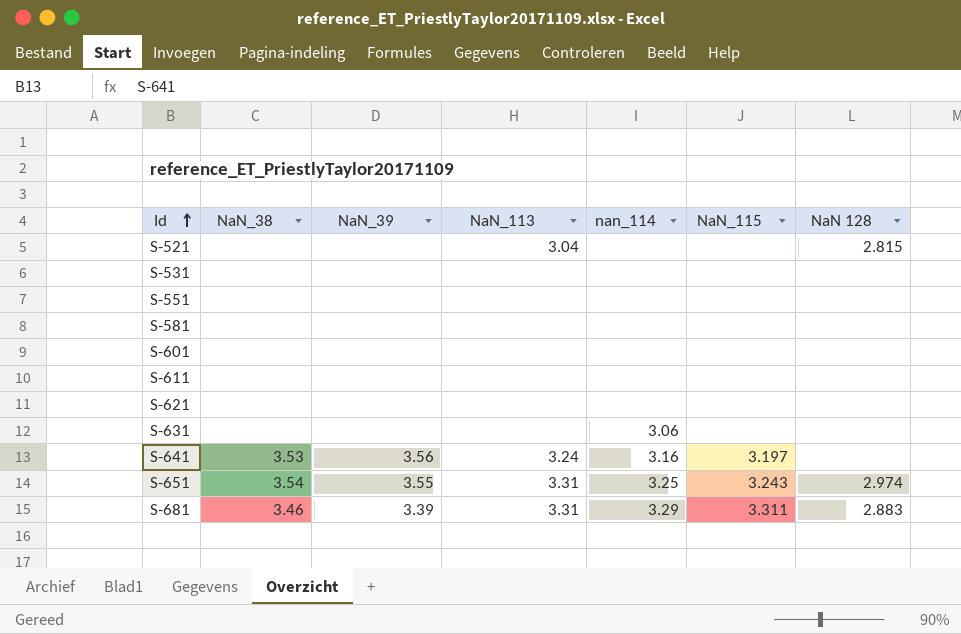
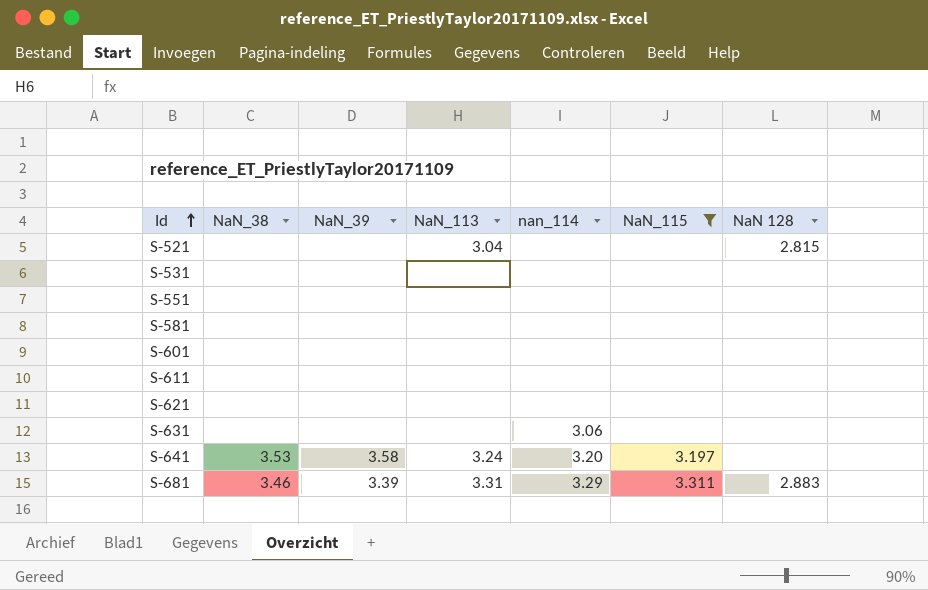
filter: none -> NaN_115 != 3.243
S-641 | NaN_39: 3.56 -> 3.58
S-641 | nan_114: 3.16 -> 3.20

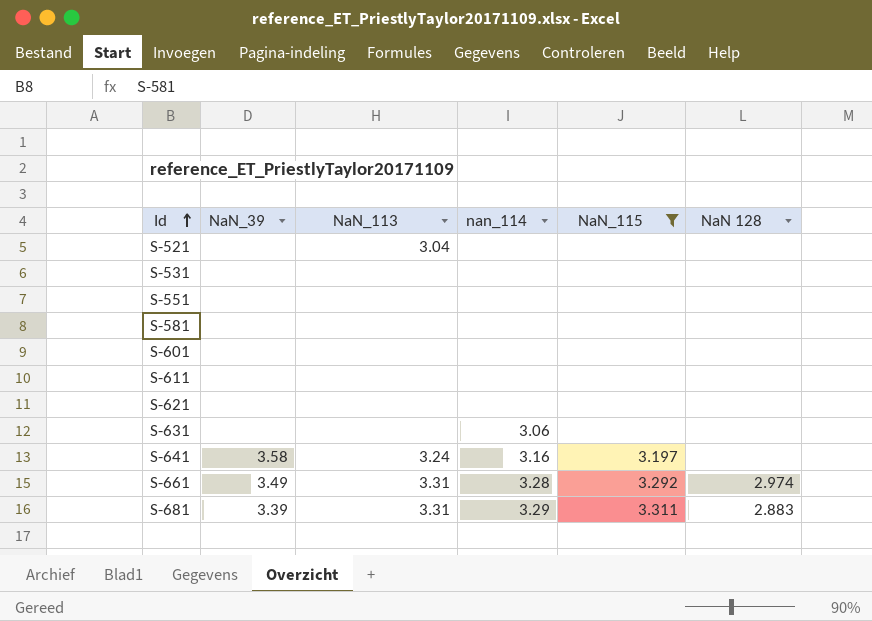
column NaN_38 | position: 2 -> none
S-521 | NaN 128: 2.815 -> none
S-641 | nan_114: 3.20 -> 3.16
row S-661: none -> 3.49 | 3.31 | 3.28 | 3.292 | 2.974

